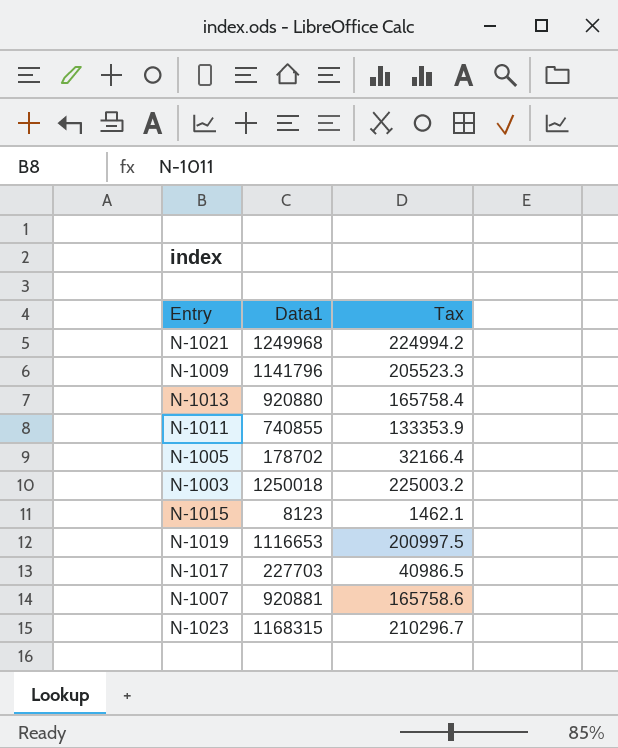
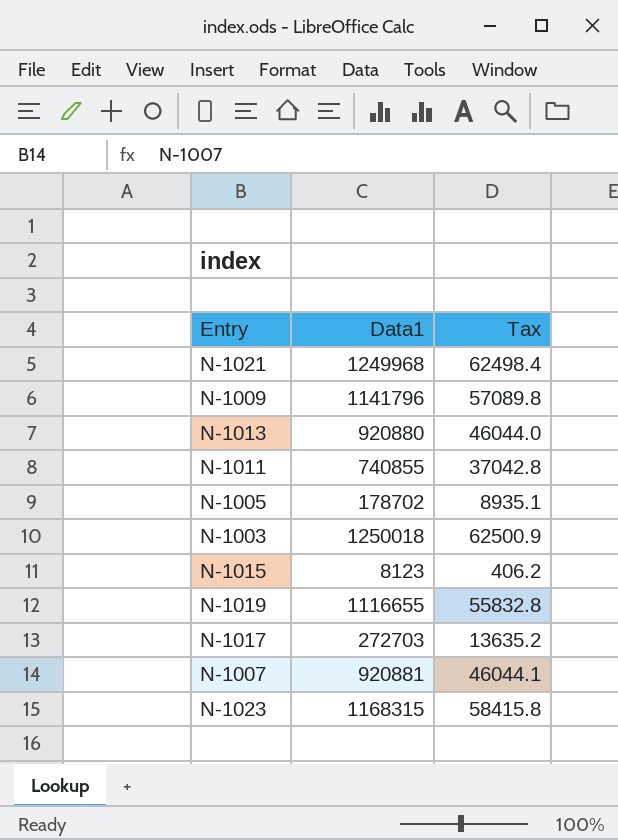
column Tax | formula: [Data1] * 0.18 -> [Data1] * 0.05
N-1019 | Data1: 1116653 -> 1116655
N-1017 | Data1: 227703 -> 272703

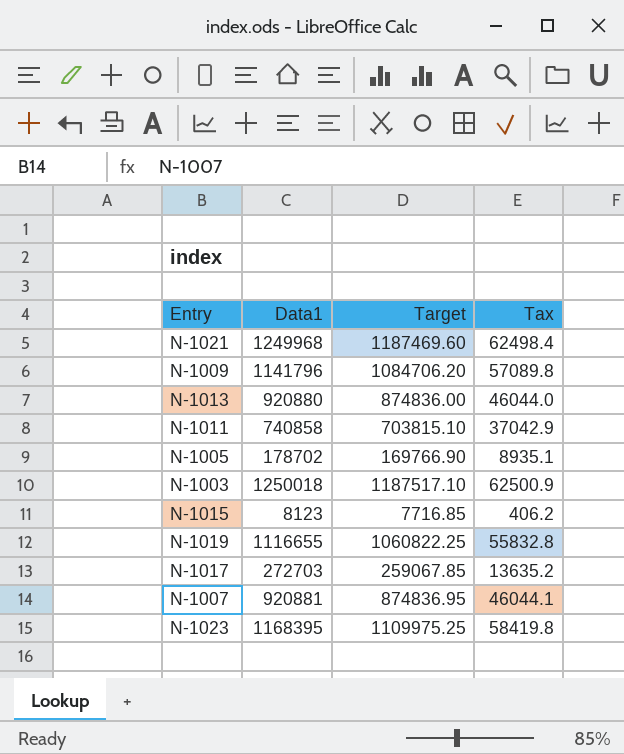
column Target | formula: none -> [Data1] * 0.95
N-1011 | Data1: 740855 -> 740858
N-1011 | Tax: 37042.8 -> 37042.9
N-1023 | Data1: 1168315 -> 1168395
N-1023 | Tax: 58415.8 -> 58419.8

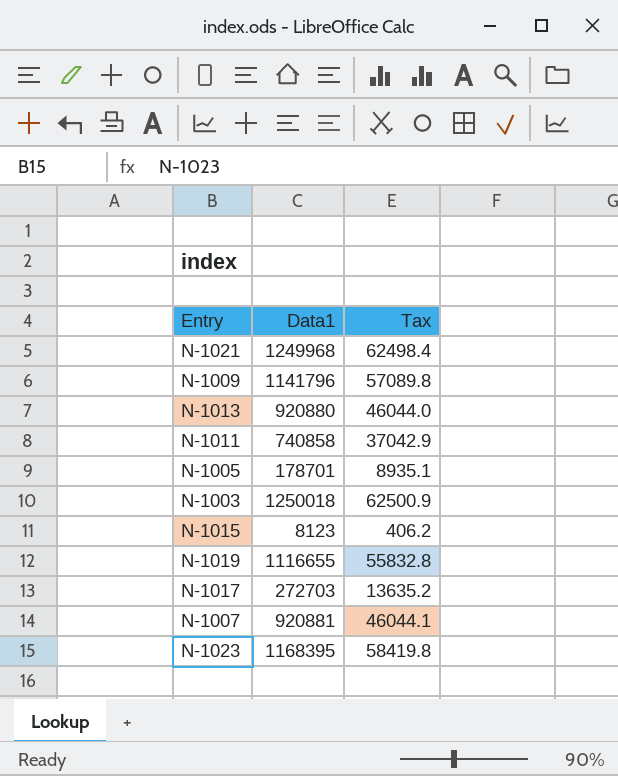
column Target | formula: [Data1] * 0.95 -> none
N-1005 | Data1: 178702 -> 178701

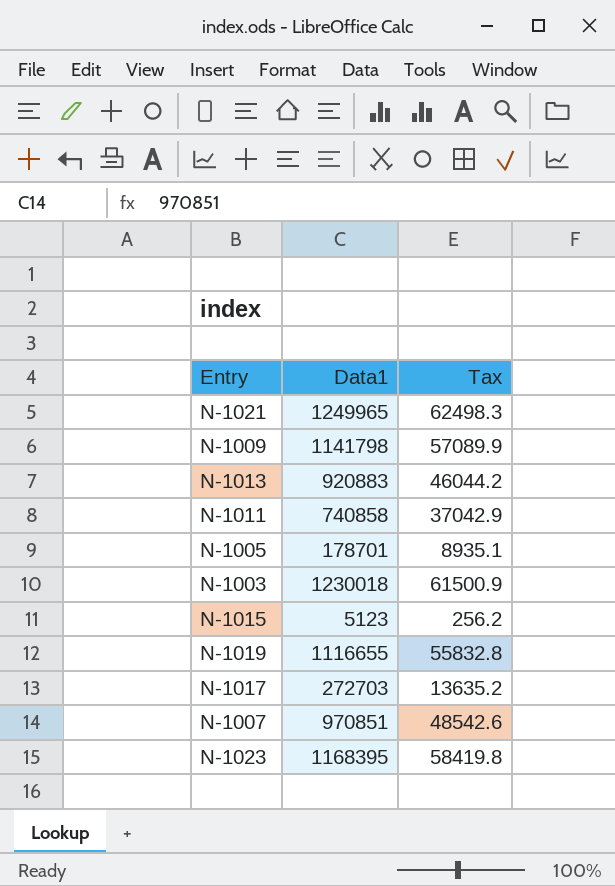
N-1021 | Data1: 1249968 -> 1249965
N-1021 | Tax: 62498.4 -> 62498.3
N-1009 | Data1: 1141796 -> 1141798
N-1009 | Tax: 57089.8 -> 57089.9
N-1013 | Data1: 920880 -> 920883
N-1013 | Tax: 46044.0 -> 46044.2
N-1003 | Data1: 1250018 -> 1230018
N-1003 | Tax: 62500.9 -> 61500.9
N-1015 | Data1: 8123 -> 5123
N-1015 | Tax: 406.2 -> 256.2
N-1007 | Data1: 920881 -> 970851
N-1007 | Tax: 46044.1 -> 48542.6

